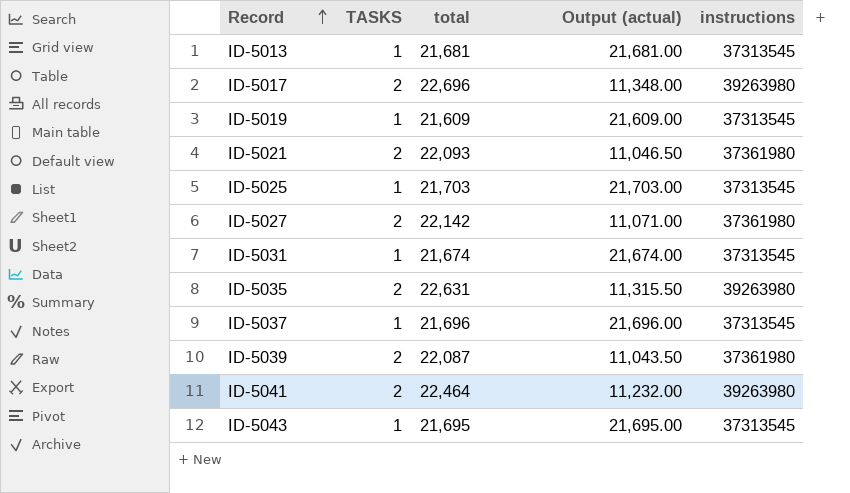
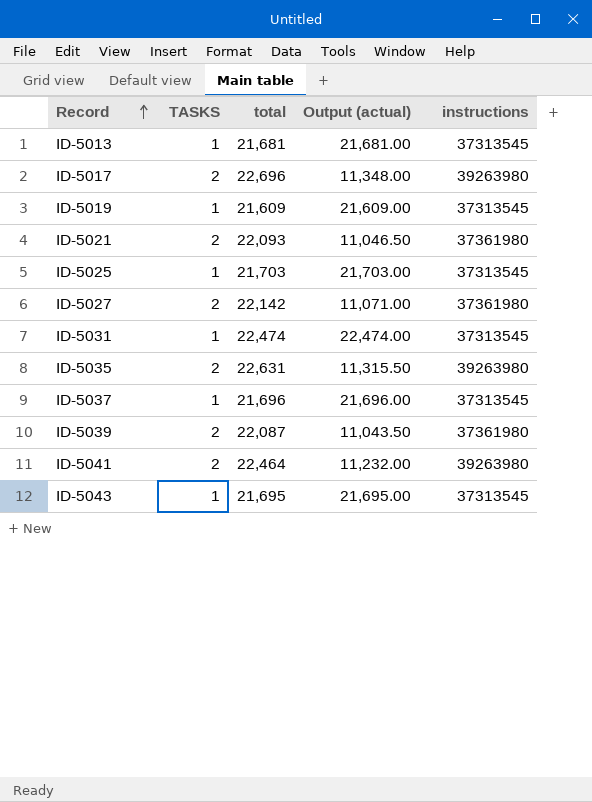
ID-5031 | total: 21,674 -> 22,474
ID-5031 | Output (actual): 21,674.00 -> 22,474.00

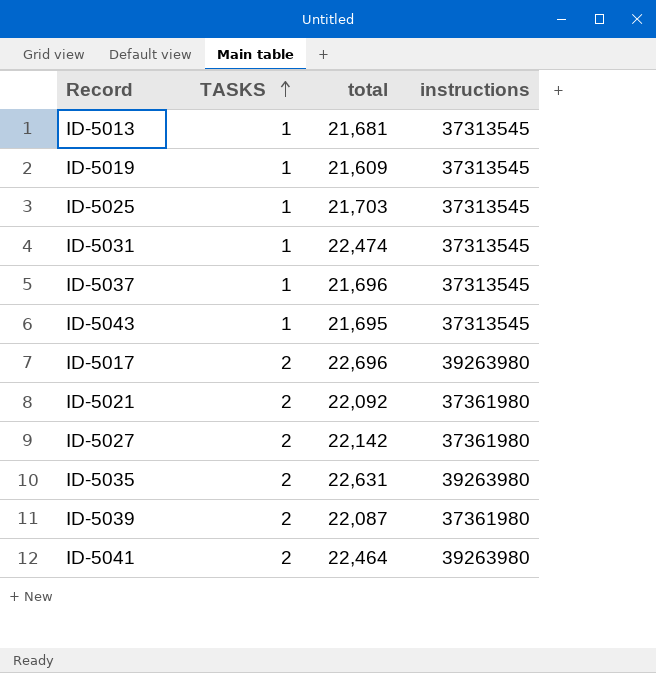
row order: Record ascending -> TASKS ascending
column Output (actual) | formula: [total] / [TASKS] -> none
ID-5021 | total: 22,093 -> 22,092

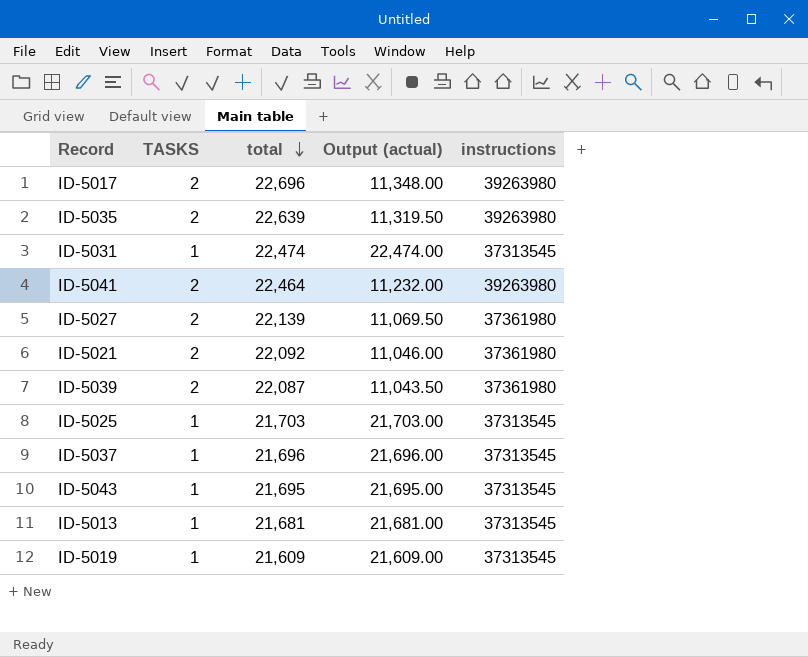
row order: TASKS ascending -> total descending
column Output (actual) | formula: none -> [total] / [TASKS]
ID-5035 | total: 22,631 -> 22,639
ID-5027 | total: 22,142 -> 22,139

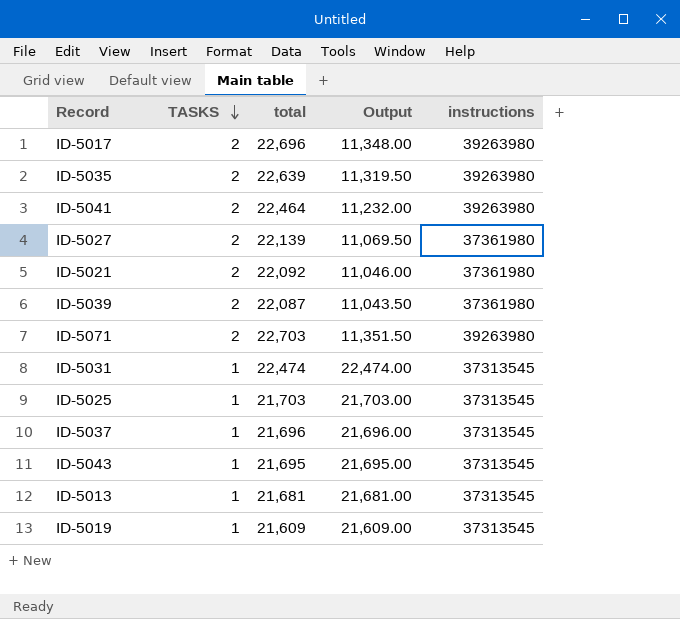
row order: total descending -> TASKS descending
column name: Output (actual) -> Output
row ID-5071: none -> 2 | 22,703 | 11,351.50 | 39263980

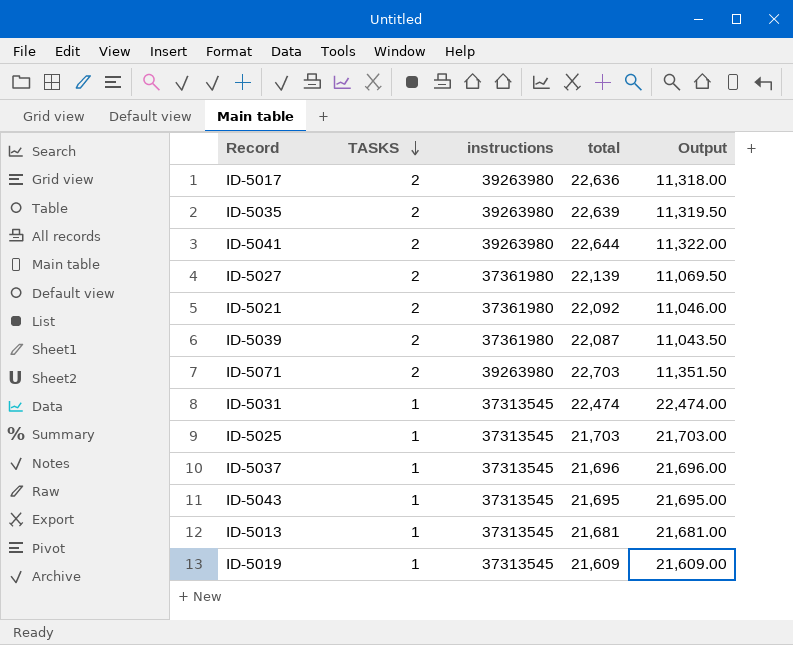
column instructions | position: 5 -> 3
ID-5017 | total: 22,696 -> 22,636
ID-5017 | Output: 11,348.00 -> 11,318.00
ID-5041 | total: 22,464 -> 22,644
ID-5041 | Output: 11,232.00 -> 11,322.00

